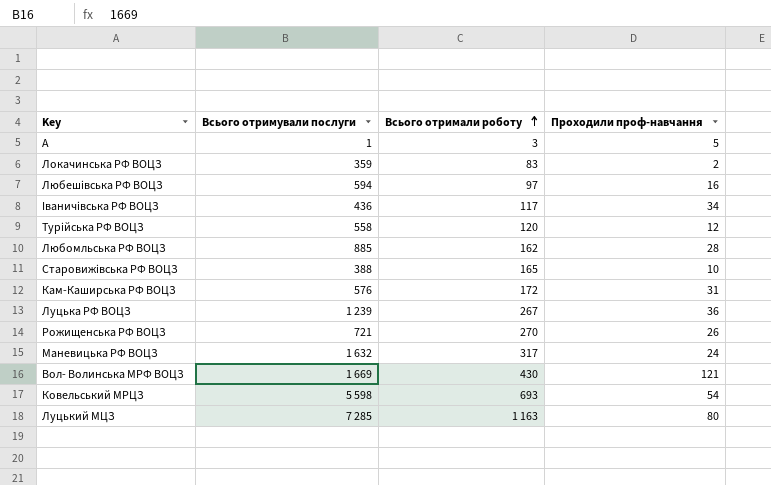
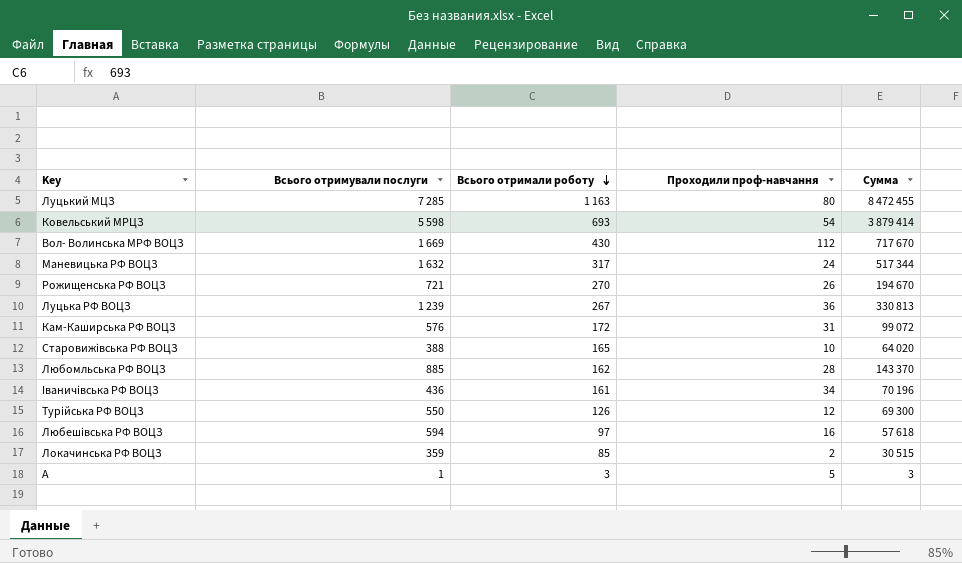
row order: Всього отримали роботу ascending -> Всього отримали роботу descending
column Сумма | formula: none -> [Всього отримували послуги] * [Всього отримали роботу]
Вол- Волинська МРФ ВОЦЗ | Проходили проф-навчання: 121 -> 112
Іваничівська РФ ВОЦЗ | Всього отримали роботу: 117 -> 161
Турійська РФ ВОЦЗ | Всього отримували послуги: 558 -> 550
Турійська РФ ВОЦЗ | Всього отримали роботу: 120 -> 126
Локачинська РФ ВОЦЗ | Всього отримали роботу: 83 -> 85

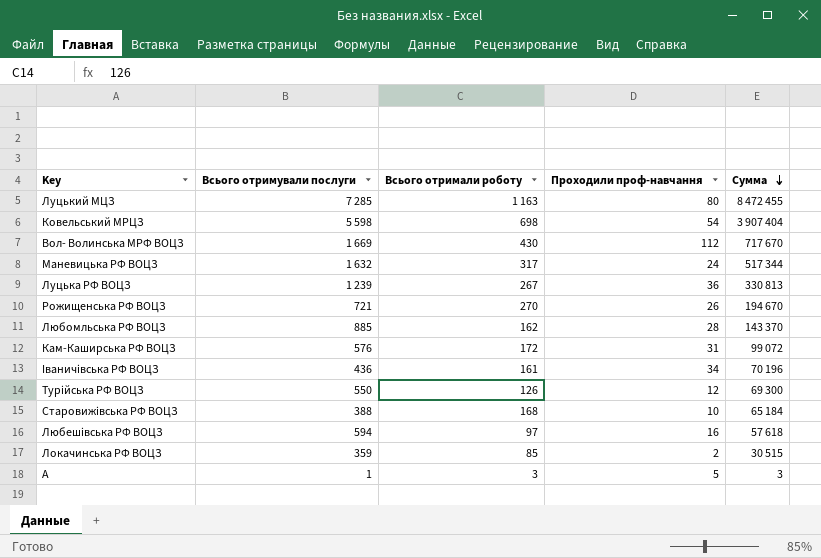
row order: Всього отримали роботу descending -> Сумма descending
Ковельський МРЦЗ | Всього отримали роботу: 693 -> 698
Ковельський МРЦЗ | Сумма: 3 879 414 -> 3 907 404
Старовижівська РФ ВОЦЗ | Всього отримали роботу: 165 -> 168
Старовижівська РФ ВОЦЗ | Сумма: 64 020 -> 65 184

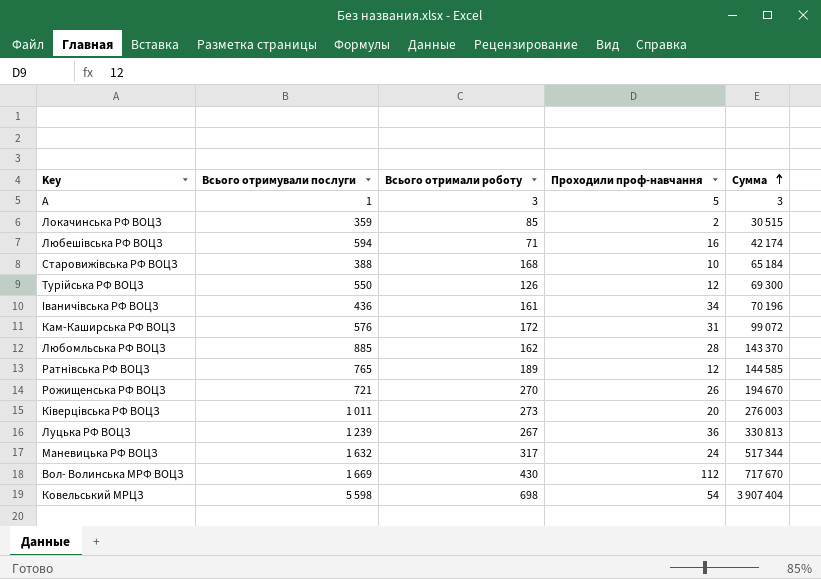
row order: Сумма descending -> Сумма ascending
row Луцький МЦЗ: 7 285 | 1 163 | 80 | 8 472 455 -> none
Любешівська РФ ВОЦЗ | Всього отримали роботу: 97 -> 71
Любешівська РФ ВОЦЗ | Сумма: 57 618 -> 42 174
row Ратнівська РФ ВОЦЗ: none -> 765 | 189 | 12 | 144 585
row Ківерцівська РФ ВОЦЗ: none -> 1 011 | 273 | 20 | 276 003

